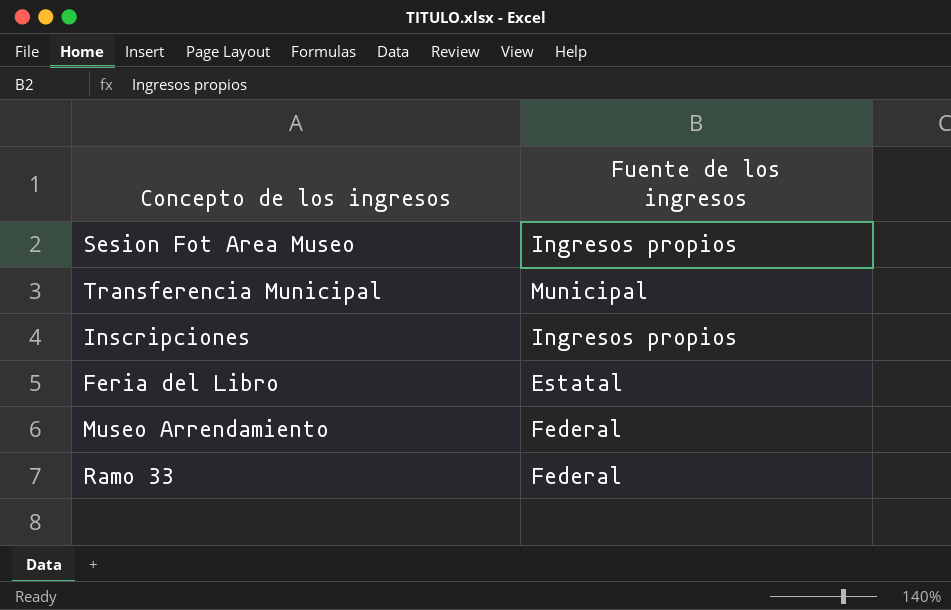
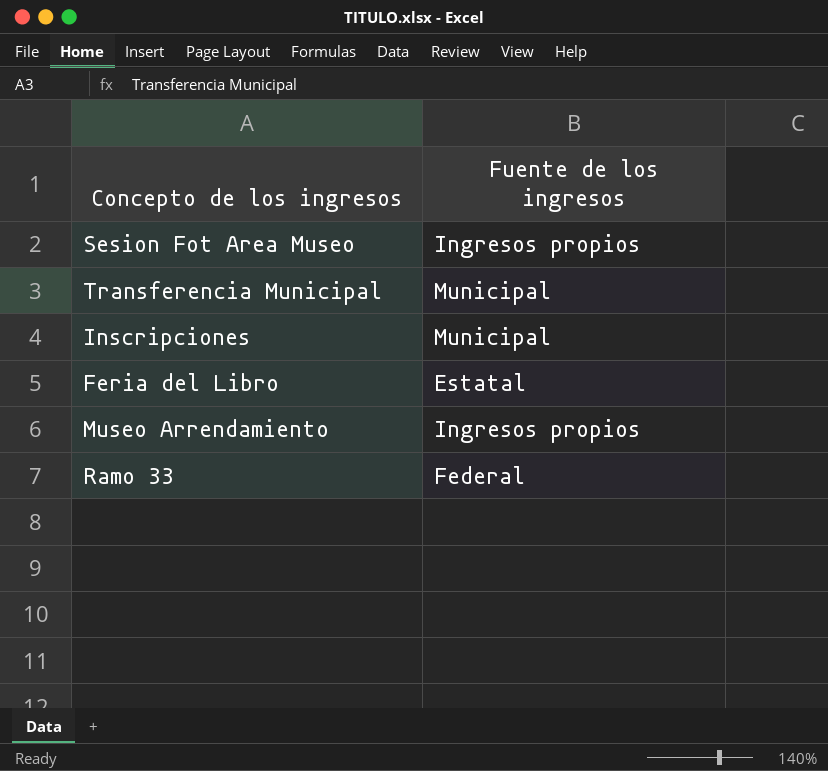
Inscripciones | Fuente de los ingresos: Ingresos propios -> Municipal
Museo Arrendamiento | Fuente de los ingresos: Federal -> Ingresos propios

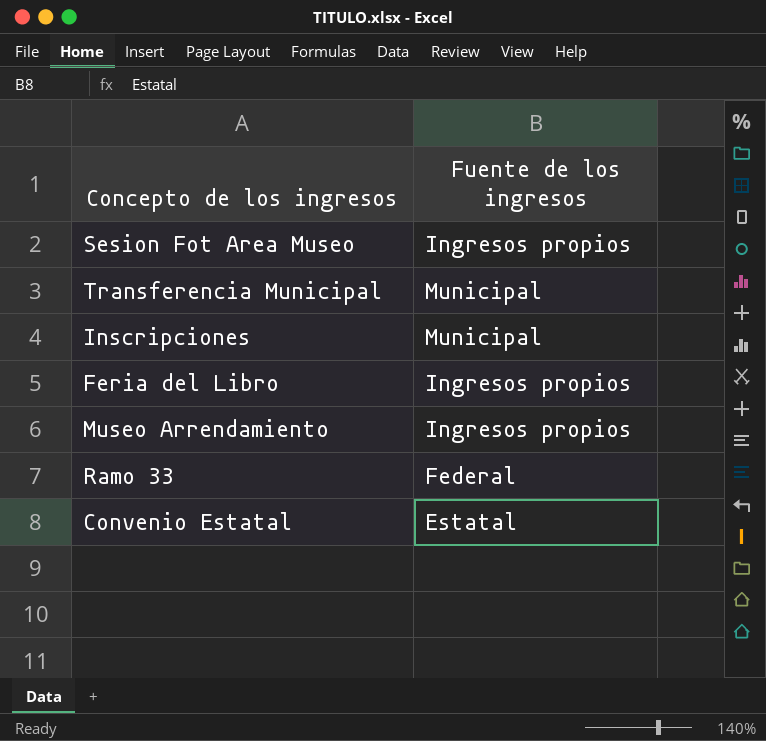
Feria del Libro | Fuente de los ingresos: Estatal -> Ingresos propios
row Convenio Estatal: none -> Estatal

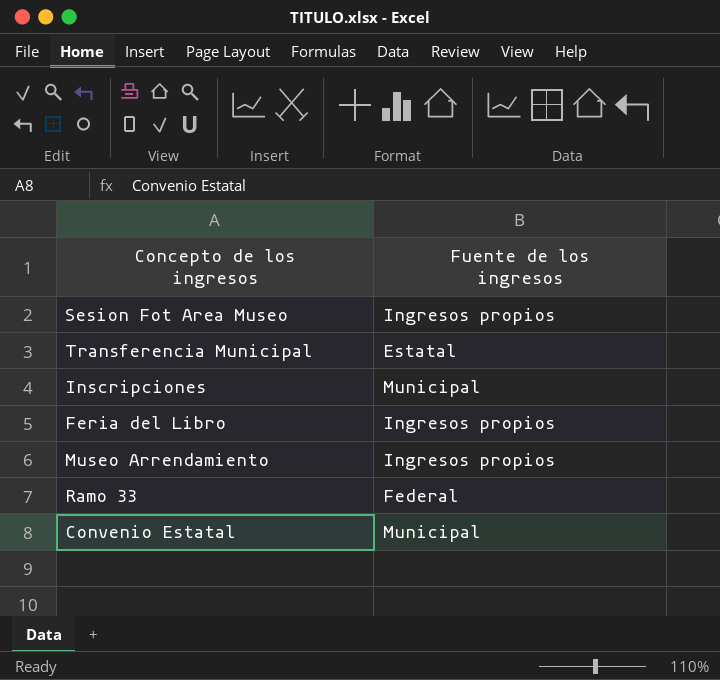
Transferencia Municipal | Fuente de los ingresos: Municipal -> Estatal
Convenio Estatal | Fuente de los ingresos: Estatal -> Municipal

